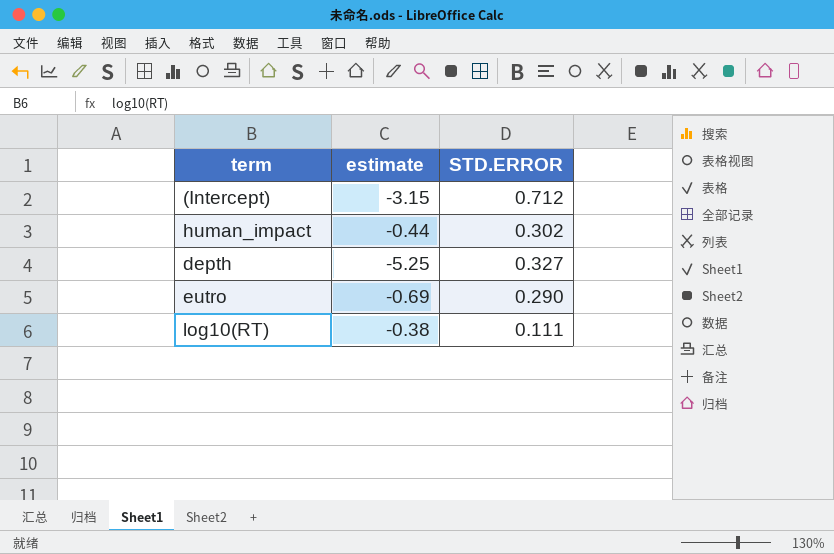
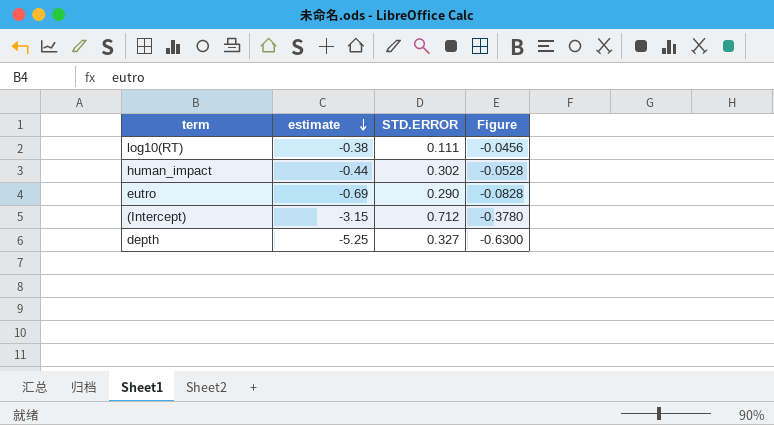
row order: none -> estimate descending
column Figure | formula: none -> [estimate] * 0.12

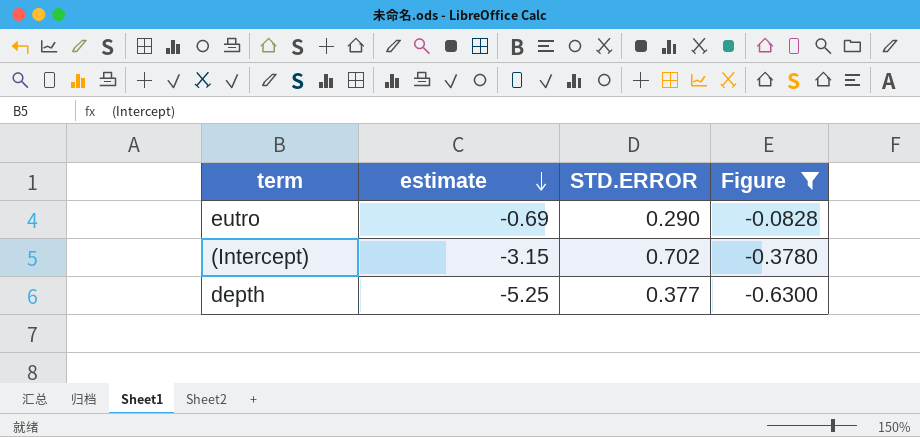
filter: none -> Figure <= -0.0828
(Intercept) | STD.ERROR: 0.712 -> 0.702
depth | STD.ERROR: 0.327 -> 0.377

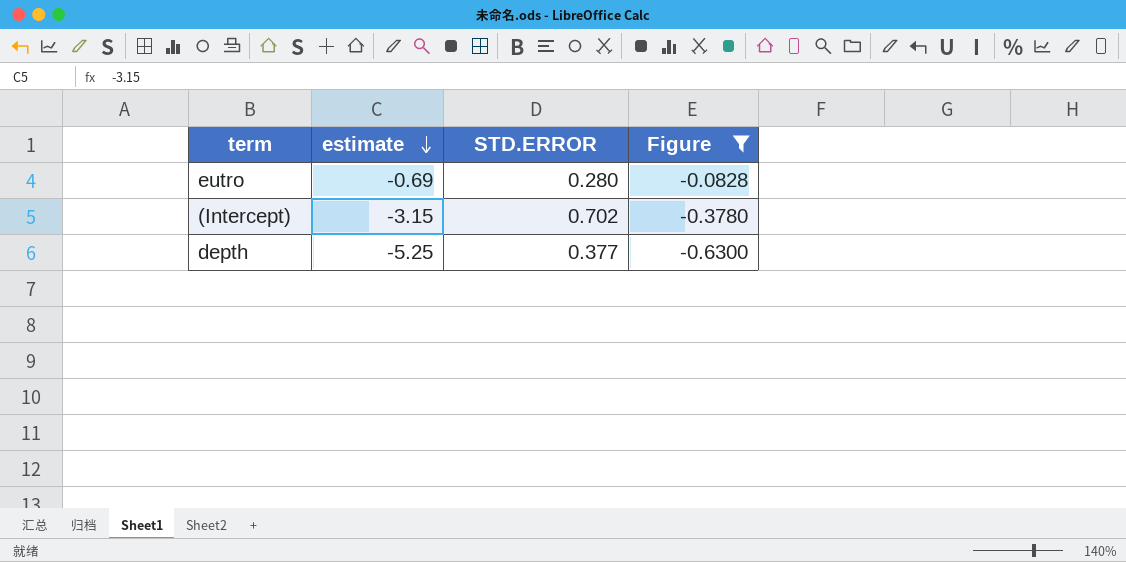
eutro | STD.ERROR: 0.290 -> 0.280

